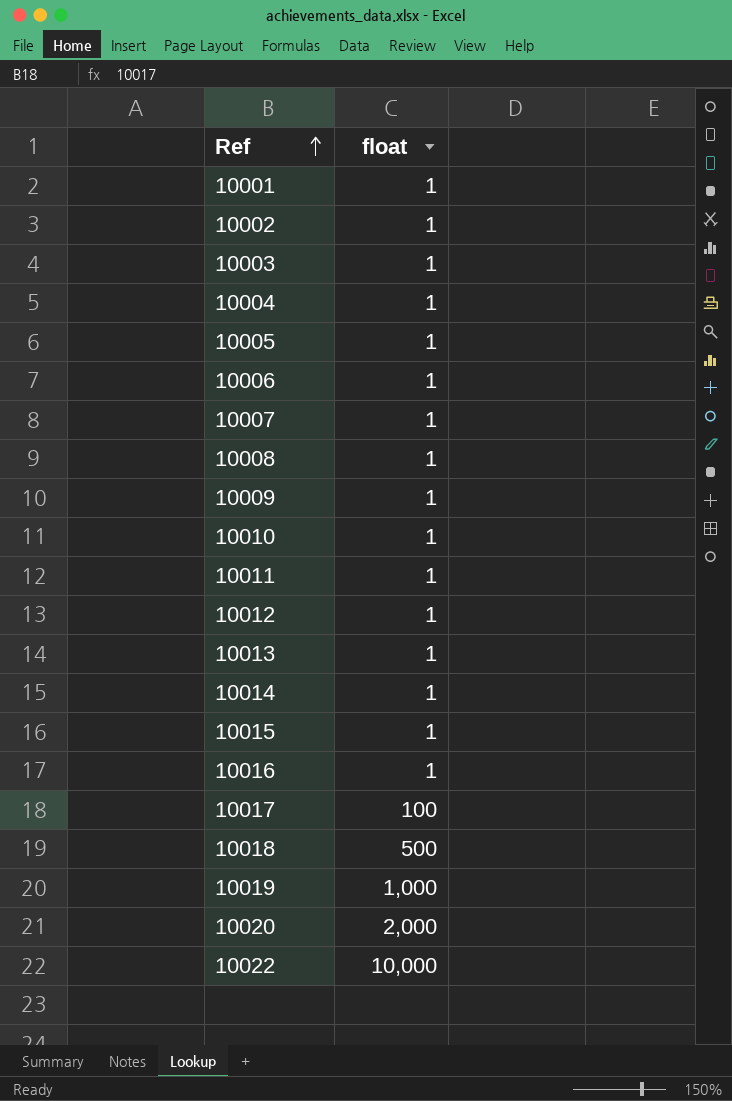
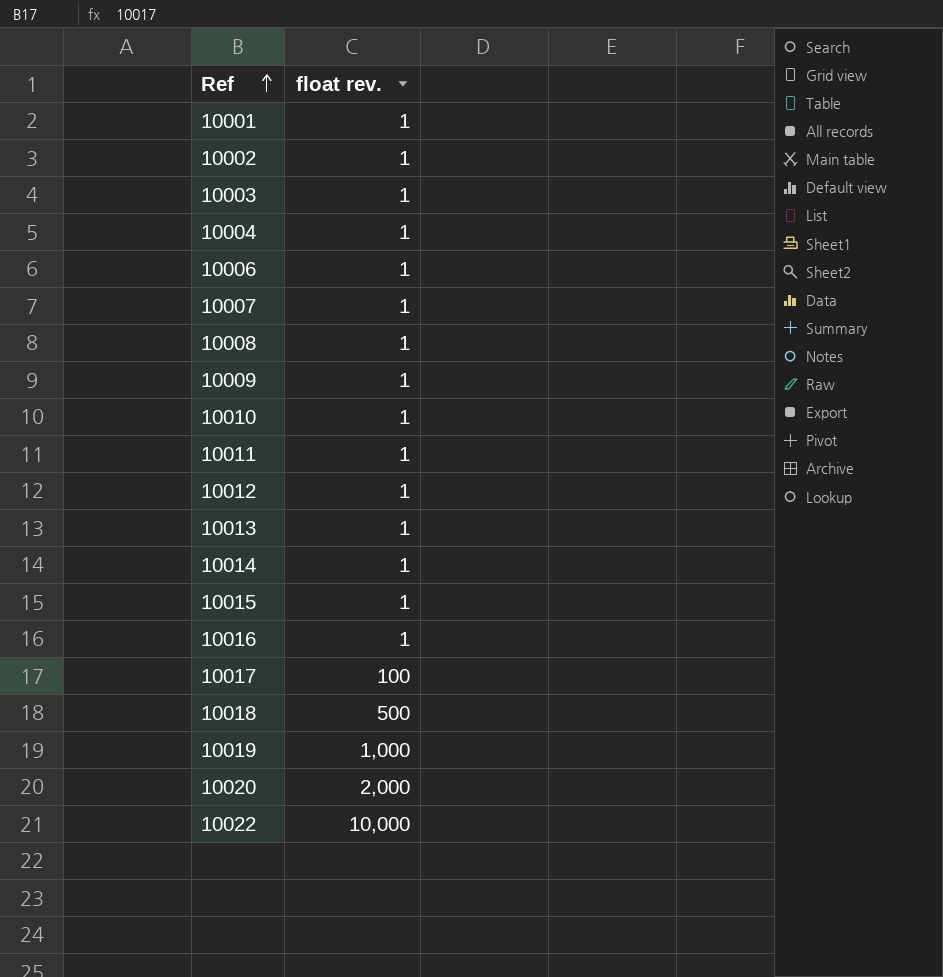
column name: float -> float rev.
row 10005: 1 -> none

